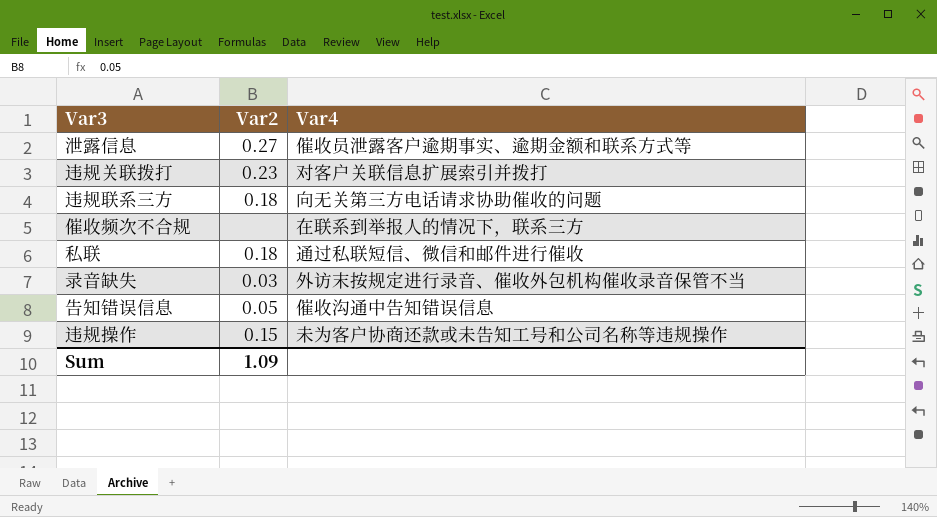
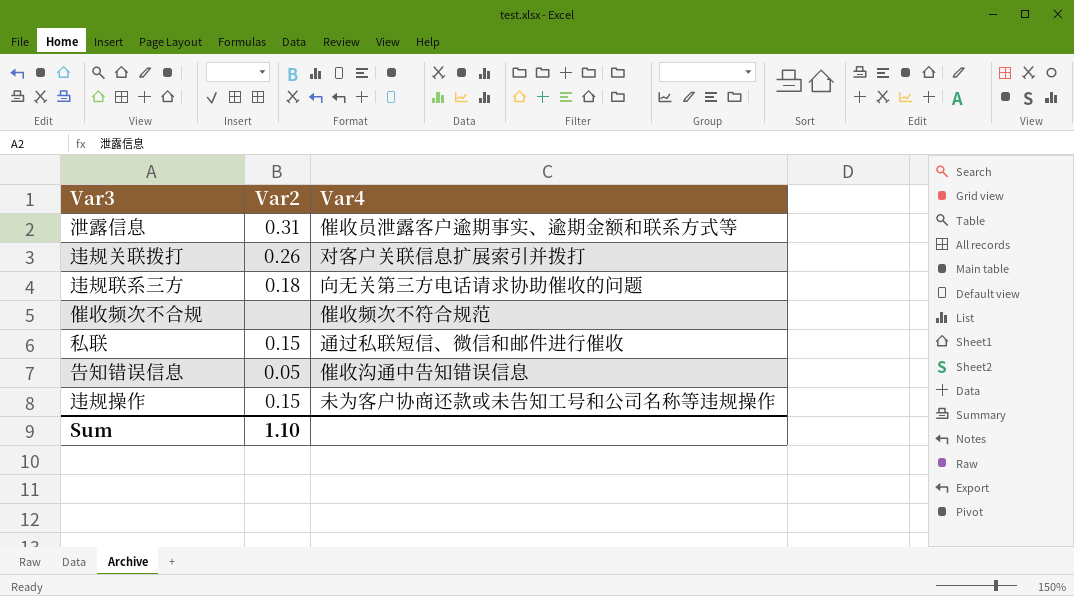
row 录音缺失: 0.03 | 外访末按规定进行录音、催收外包机构催收录音保管不当 -> none
泄露信息 | Var2: 0.27 -> 0.31
违规关联拨打 | Var2: 0.23 -> 0.26
催收频次不合规 | Var4: 在联系到举报人的情况下，联系三方 -> 催收频次不符合规范
私联 | Var2: 0.18 -> 0.15
Sum | Var2: 1.09 -> 1.10

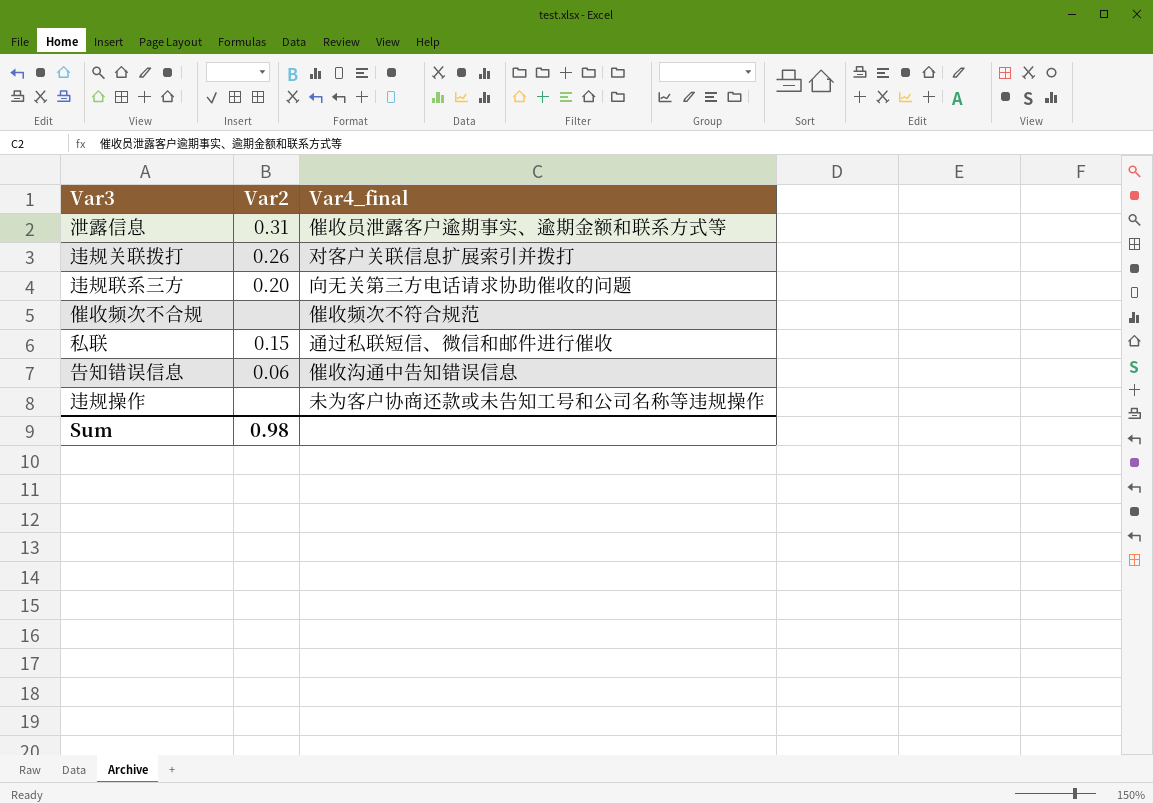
column name: Var4 -> Var4_final
违规联系三方 | Var2: 0.18 -> 0.20
告知错误信息 | Var2: 0.05 -> 0.06
违规操作 | Var2: 0.15 -> none
Sum | Var2: 1.10 -> 0.98

